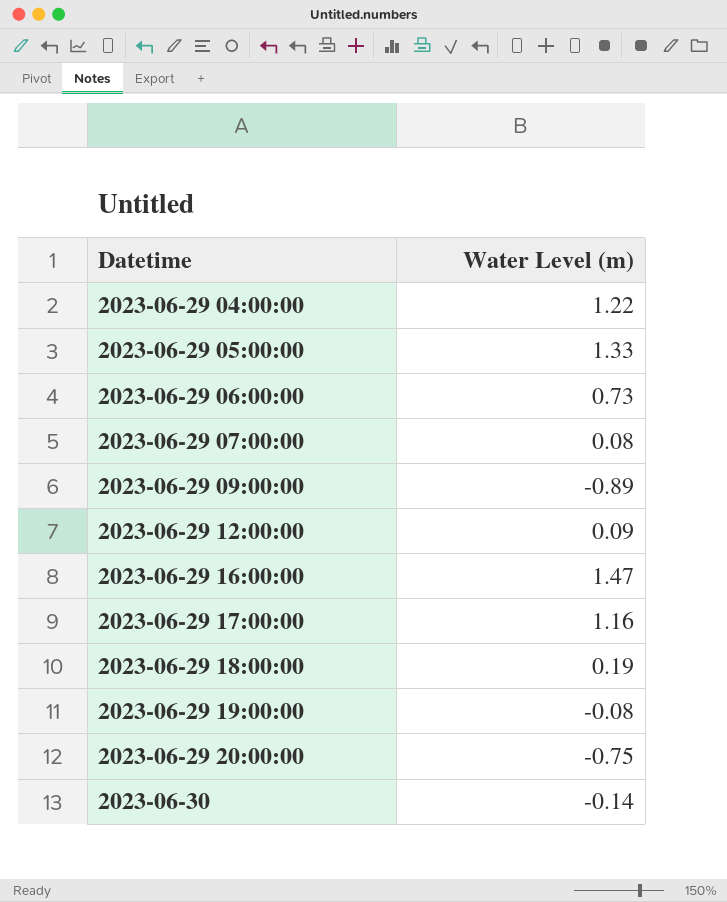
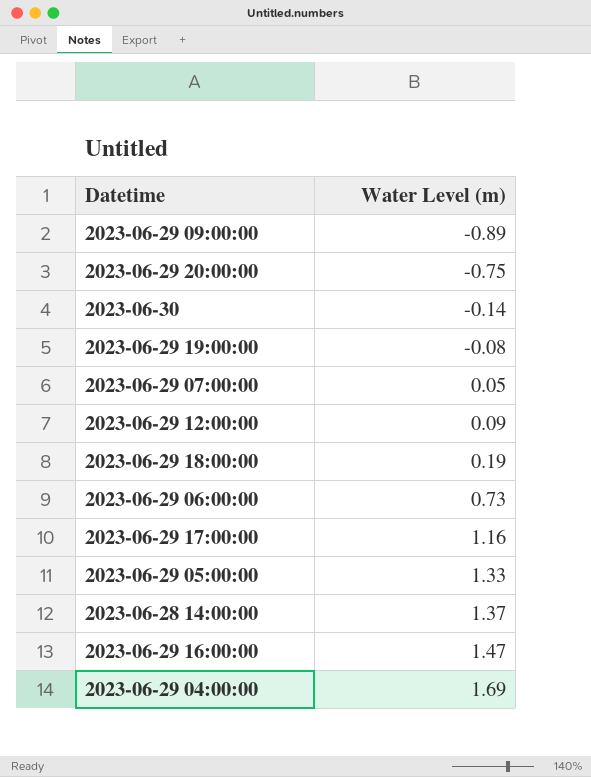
row order: Datetime ascending -> Water Level (m) ascending
2023-06-29 07:00:00 | Water Level (m): 0.08 -> 0.05
row 2023-06-28 14:00:00: none -> 1.37
2023-06-29 04:00:00 | Water Level (m): 1.22 -> 1.69

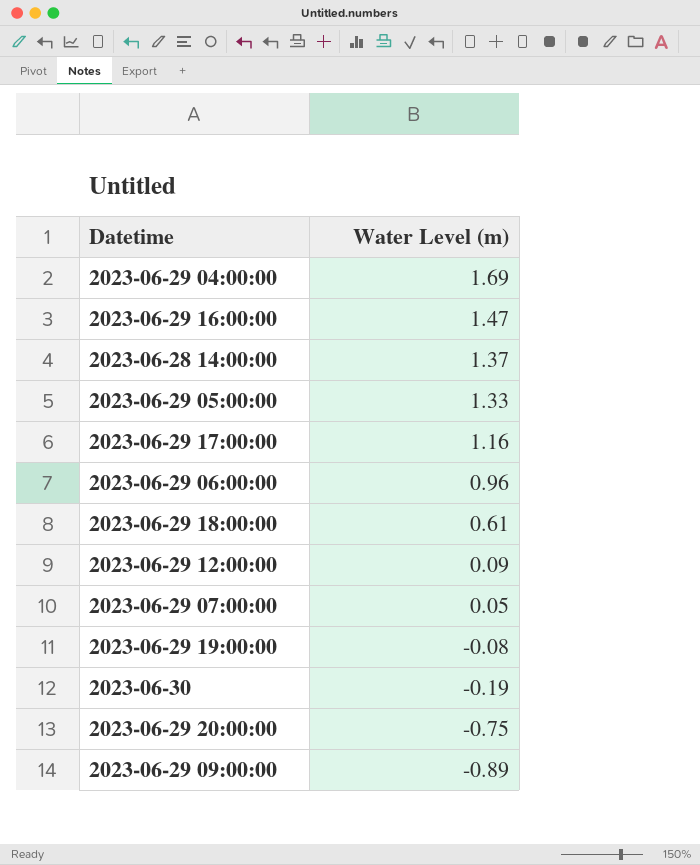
row order: Water Level (m) ascending -> Water Level (m) descending
2023-06-29 06:00:00 | Water Level (m): 0.73 -> 0.96
2023-06-29 18:00:00 | Water Level (m): 0.19 -> 0.61
2023-06-30 | Water Level (m): -0.14 -> -0.19

